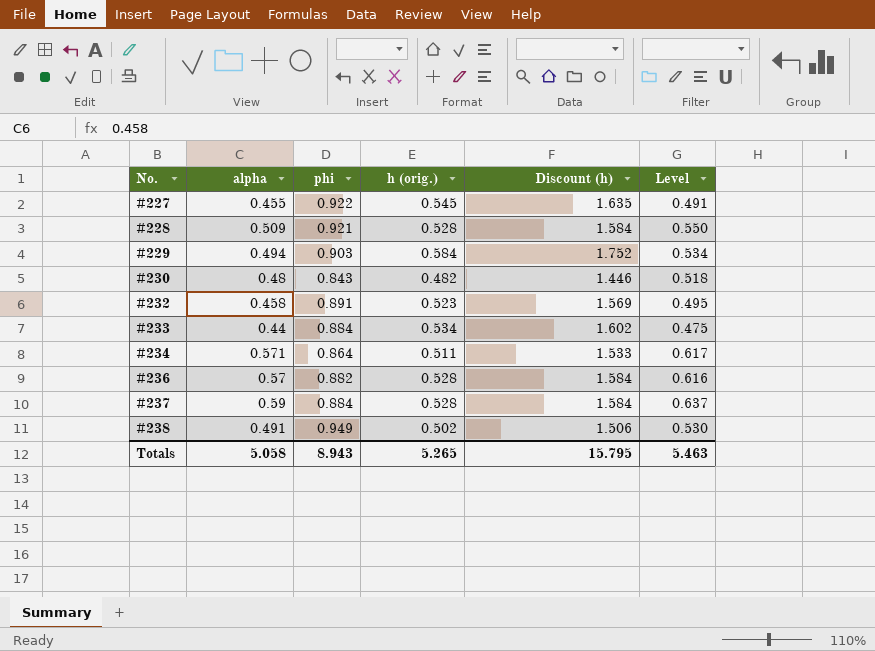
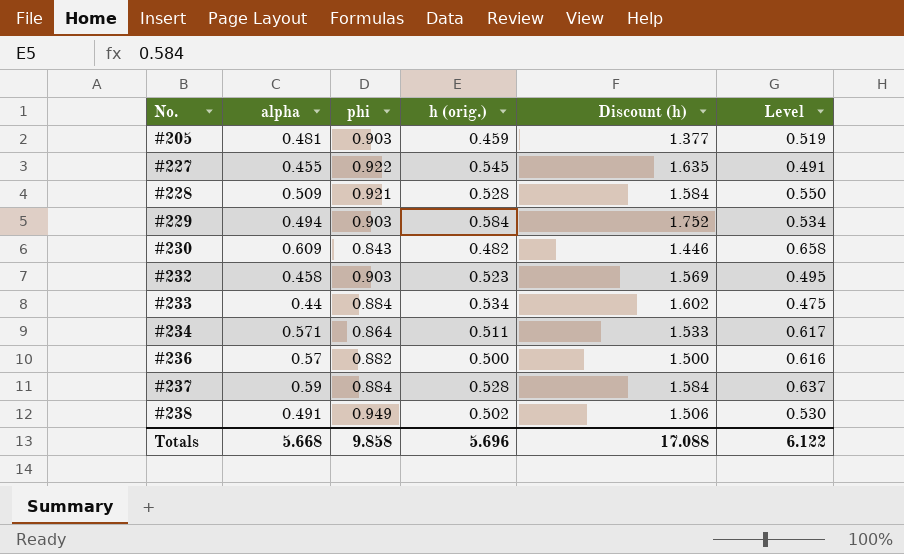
row #205: none -> 0.481 | 0.903 | 0.459 | 1.377 | 0.519
#230 | alpha: 0.48 -> 0.609
#230 | Level: 0.518 -> 0.658
#232 | phi: 0.891 -> 0.903
#236 | h (orig.): 0.528 -> 0.500
#236 | Discount (h): 1.584 -> 1.500
Totals | alpha: 5.058 -> 5.668
Totals | phi: 8.943 -> 9.858
Totals | h (orig.): 5.265 -> 5.696
Totals | Discount (h): 15.795 -> 17.088
Totals | Level: 5.463 -> 6.122

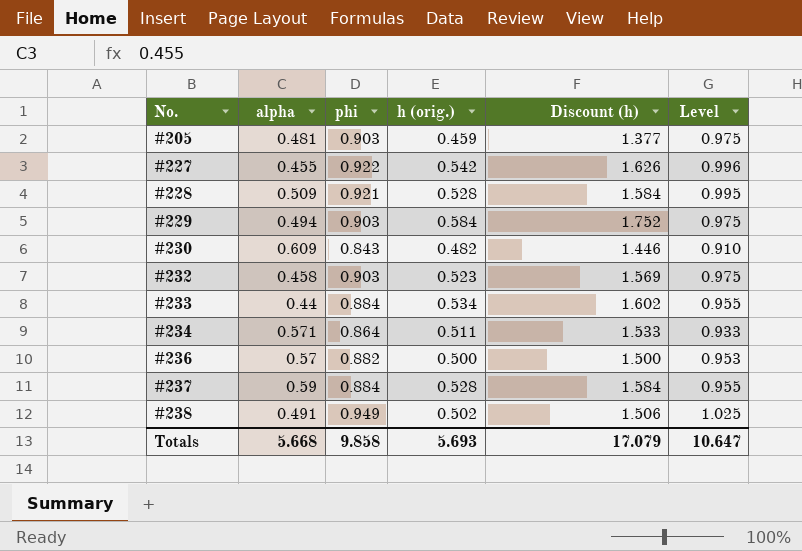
column Level | formula: [alpha] * 1.08 -> [phi] * 1.08
#227 | h (orig.): 0.545 -> 0.542
#227 | Discount (h): 1.635 -> 1.626
Totals | h (orig.): 5.696 -> 5.693
Totals | Discount (h): 17.088 -> 17.079
Totals | Level: 6.122 -> 10.647

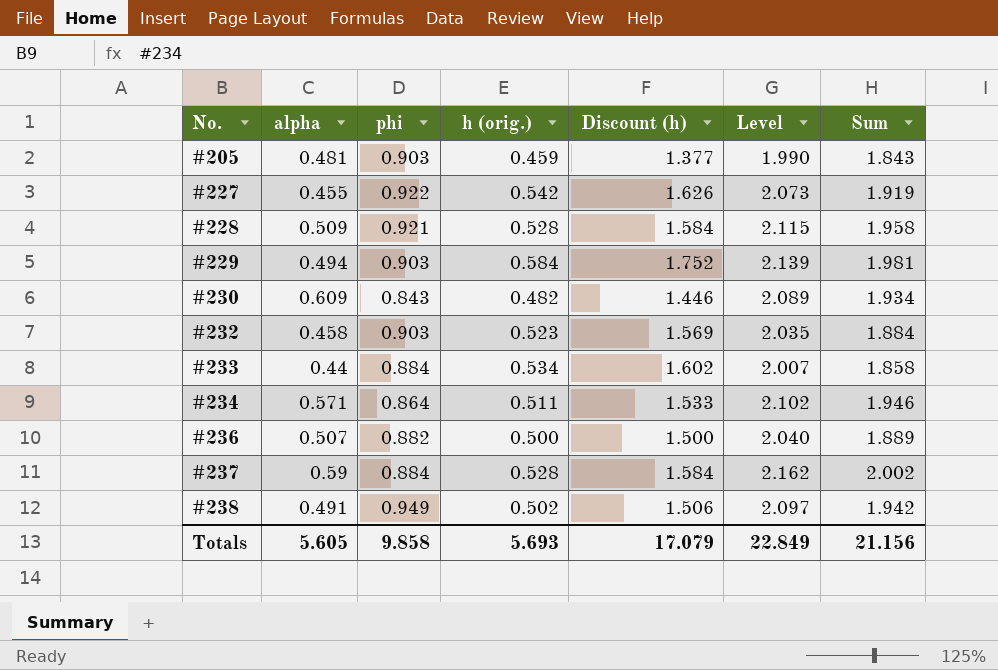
column Level | formula: [phi] * 1.08 -> [Sum] * 1.08
column Sum | formula: none -> [alpha] + [phi] + [h (orig.)]
#236 | alpha: 0.57 -> 0.507
Totals | alpha: 5.668 -> 5.605
Totals | Level: 10.647 -> 22.849

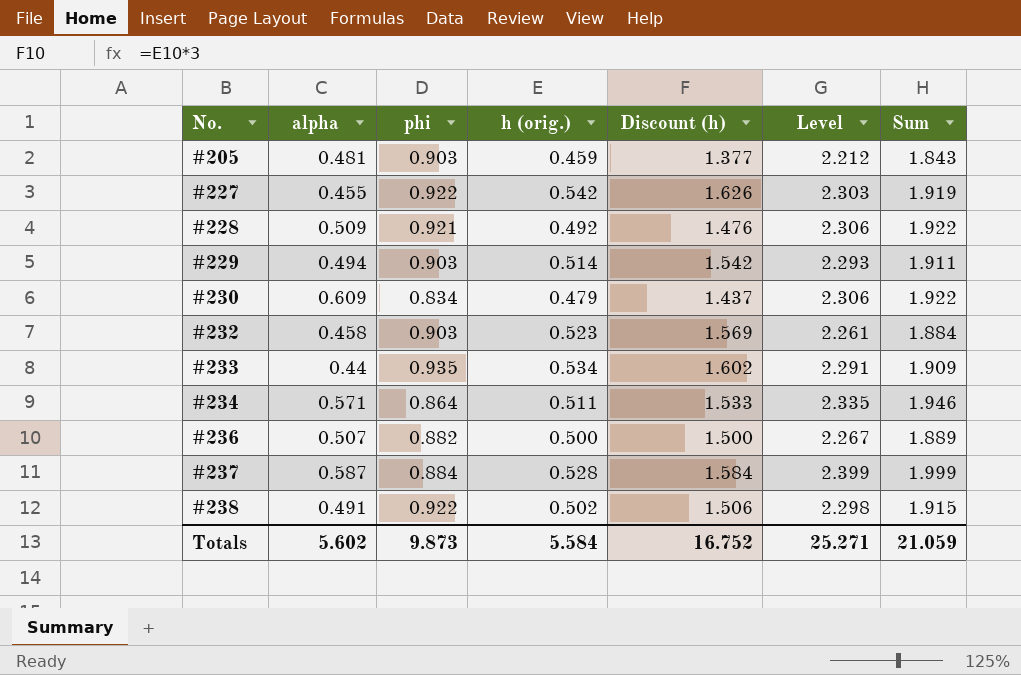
column Level | formula: [Sum] * 1.08 -> [Sum] * 1.2
#228 | h (orig.): 0.528 -> 0.492
#228 | Discount (h): 1.584 -> 1.476
#228 | Sum: 1.958 -> 1.922
#229 | h (orig.): 0.584 -> 0.514
#229 | Discount (h): 1.752 -> 1.542
#229 | Sum: 1.981 -> 1.911
#230 | phi: 0.843 -> 0.834
#230 | h (orig.): 0.482 -> 0.479
#230 | Discount (h): 1.446 -> 1.437
#230 | Sum: 1.934 -> 1.922
#233 | phi: 0.884 -> 0.935
#233 | Sum: 1.858 -> 1.909
#237 | alpha: 0.59 -> 0.587
#237 | Sum: 2.002 -> 1.999
#238 | phi: 0.949 -> 0.922
#238 | Sum: 1.942 -> 1.915
Totals | alpha: 5.605 -> 5.602
Totals | phi: 9.858 -> 9.873
Totals | h (orig.): 5.693 -> 5.584
Totals | Discount (h): 17.079 -> 16.752
Totals | Level: 22.849 -> 25.271
Totals | Sum: 21.156 -> 21.059

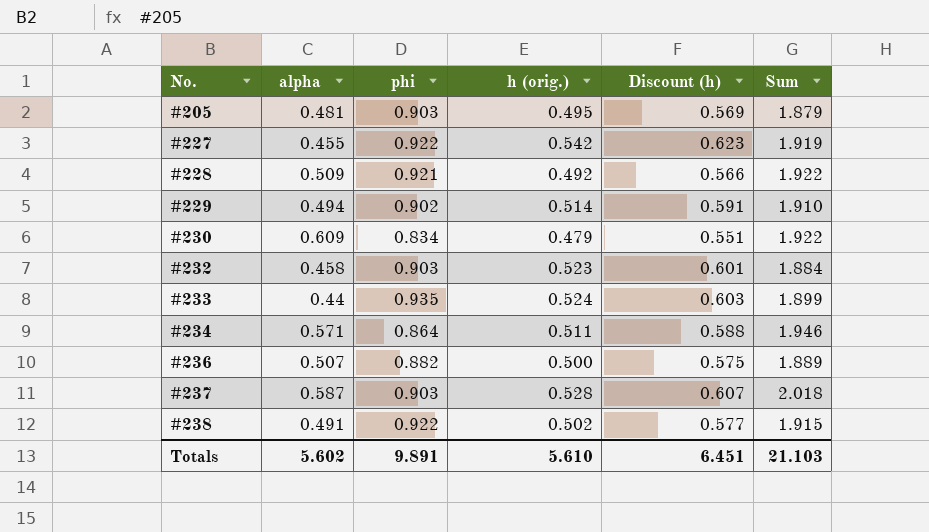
column Level | formula: [Sum] * 1.2 -> none
column Discount (h) | formula: [h (orig.)] * 3 -> [h (orig.)] * 1.15
#205 | h (orig.): 0.459 -> 0.495
#205 | Sum: 1.843 -> 1.879
#229 | phi: 0.903 -> 0.902
#229 | Sum: 1.911 -> 1.910
#233 | h (orig.): 0.534 -> 0.524
#233 | Sum: 1.909 -> 1.899
#237 | phi: 0.884 -> 0.903
#237 | Sum: 1.999 -> 2.018
Totals | phi: 9.873 -> 9.891
Totals | h (orig.): 5.584 -> 5.610
Totals | Discount (h): 16.752 -> 6.451
Totals | Sum: 21.059 -> 21.103

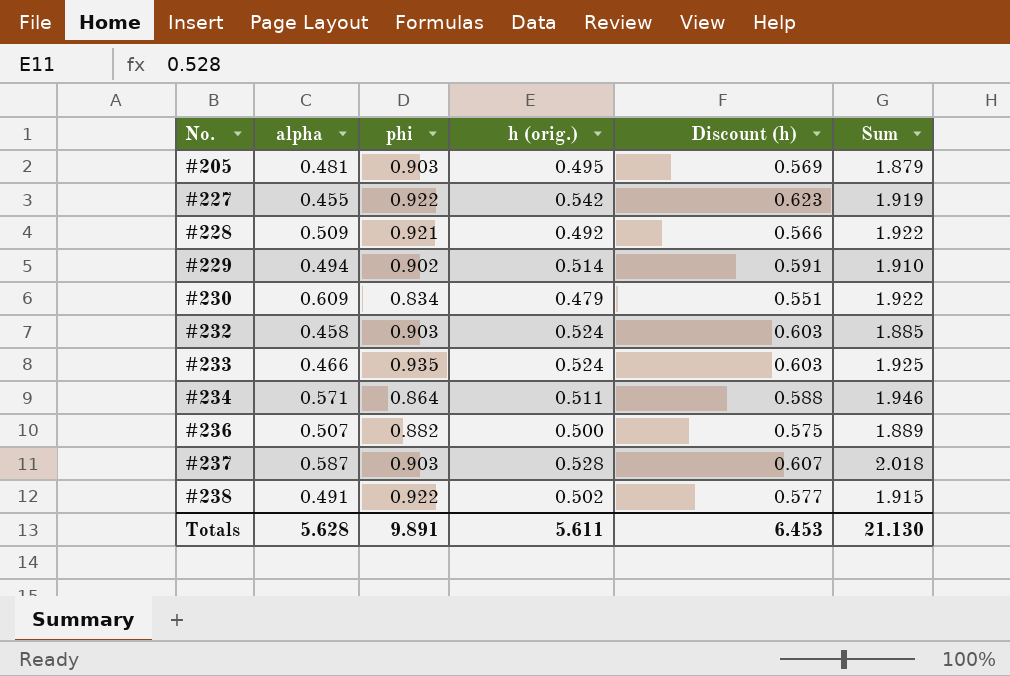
#232 | h (orig.): 0.523 -> 0.524
#232 | Discount (h): 0.601 -> 0.603
#232 | Sum: 1.884 -> 1.885
#233 | alpha: 0.44 -> 0.466
#233 | Sum: 1.899 -> 1.925
Totals | alpha: 5.602 -> 5.628
Totals | h (orig.): 5.610 -> 5.611
Totals | Discount (h): 6.451 -> 6.453
Totals | Sum: 21.103 -> 21.130

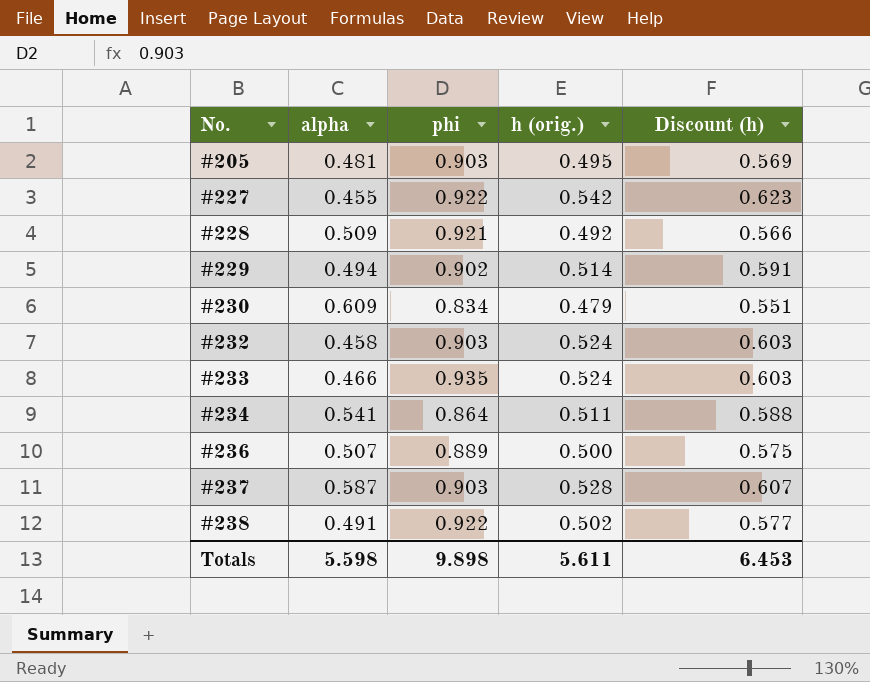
column Sum | formula: [alpha] + [phi] + [h (orig.)] -> none
#234 | alpha: 0.571 -> 0.541
#236 | phi: 0.882 -> 0.889
Totals | alpha: 5.628 -> 5.598
Totals | phi: 9.891 -> 9.898

